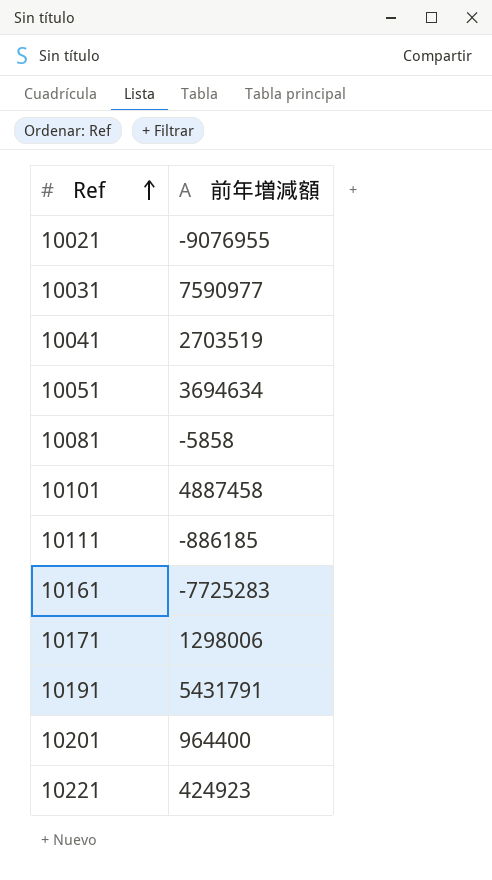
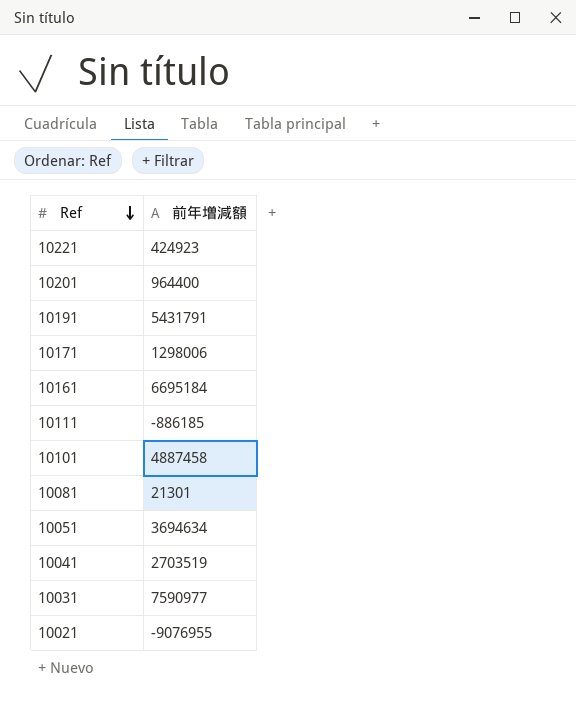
row order: Ref ascending -> Ref descending
10161 | 前年増減額: -7725283 -> 6695184
10081 | 前年増減額: -5858 -> 21301

